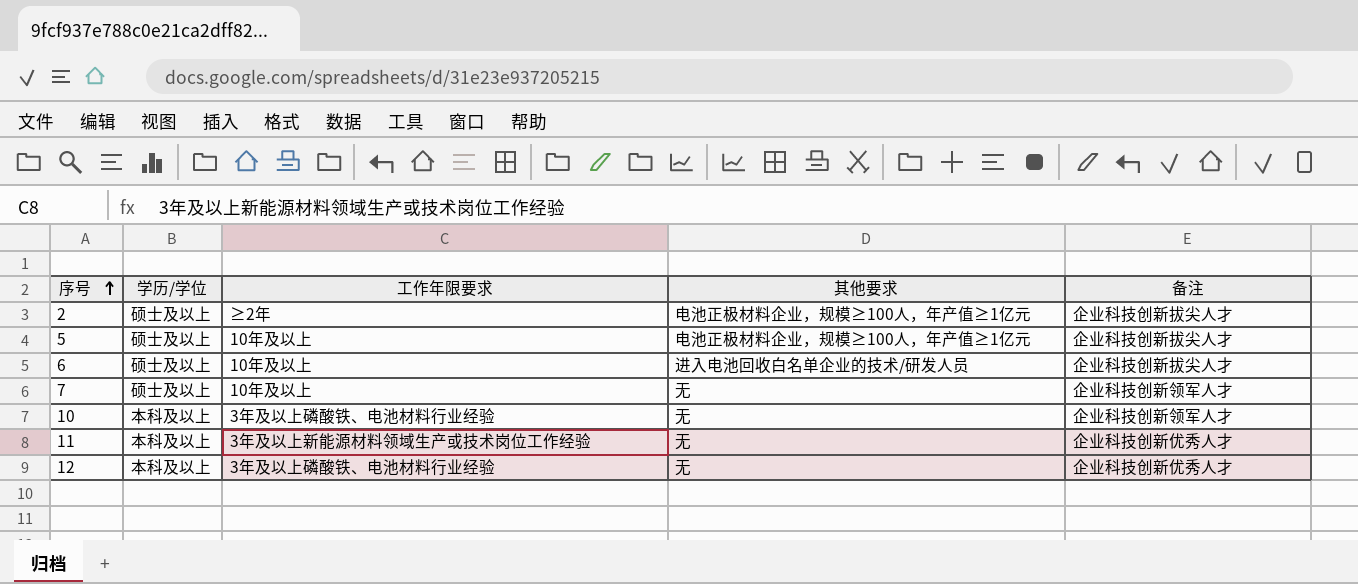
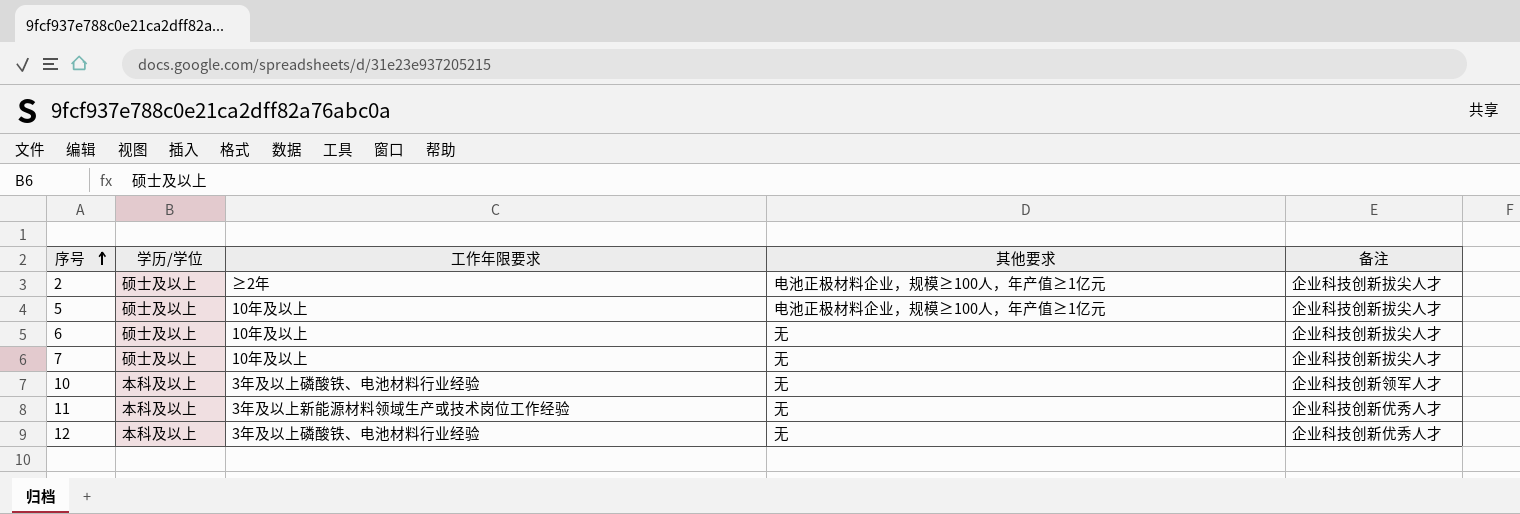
6 | 其他要求: 进入电池回收白名单企业的技术/研发人员 -> 无
7 | 备注: 企业科技创新领军人才 -> 企业科技创新拔尖人才

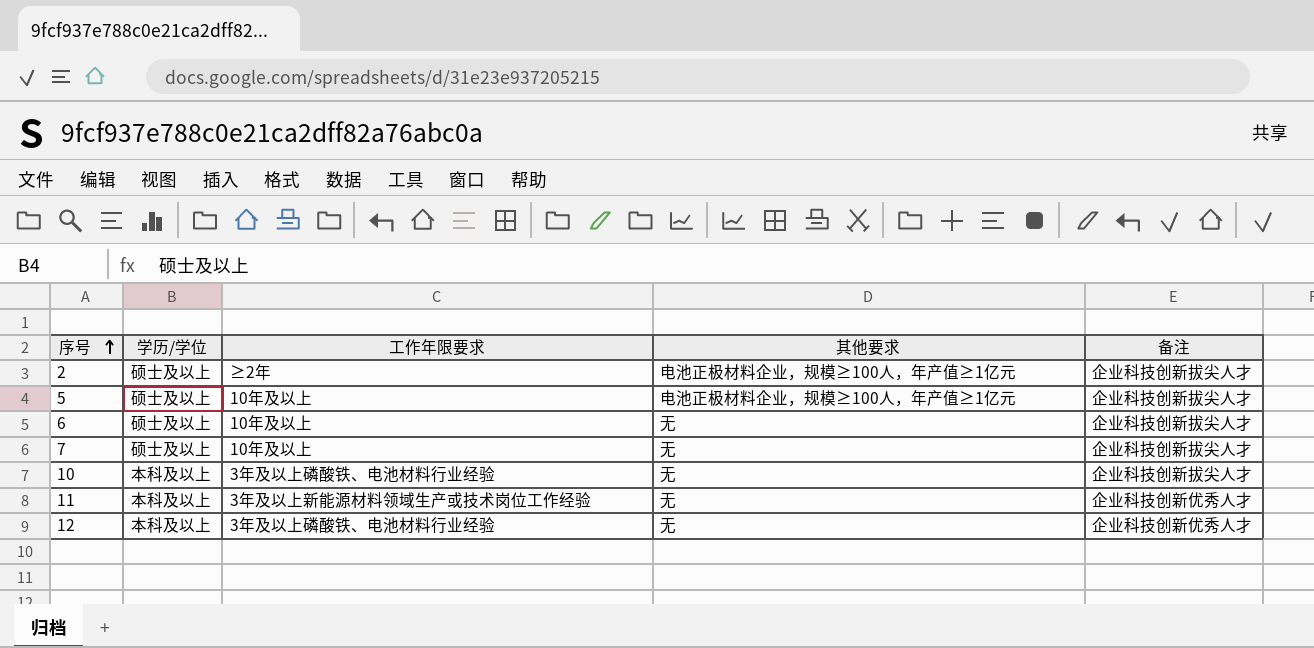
10 | 备注: 企业科技创新领军人才 -> 企业科技创新拔尖人才

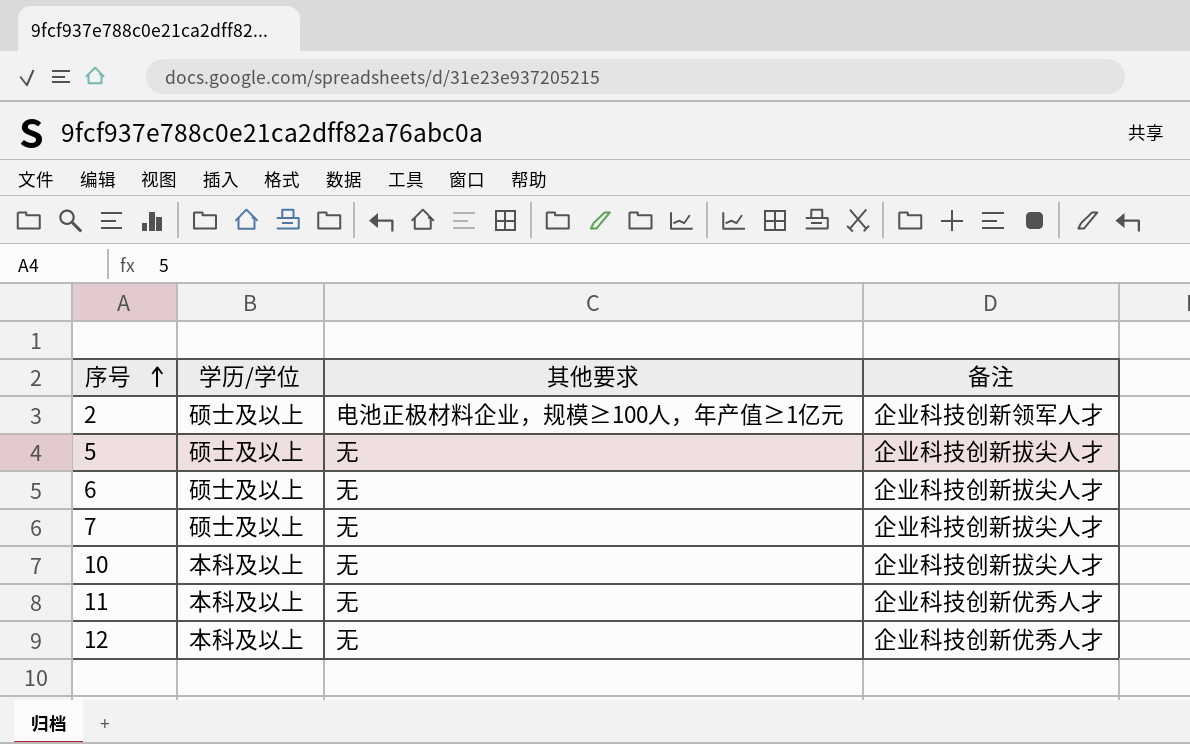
column 工作年限要求 | position: 3 -> none
2 | 备注: 企业科技创新拔尖人才 -> 企业科技创新领军人才
5 | 其他要求: 电池正极材料企业，规模≥100人，年产值≥1亿元 -> 无

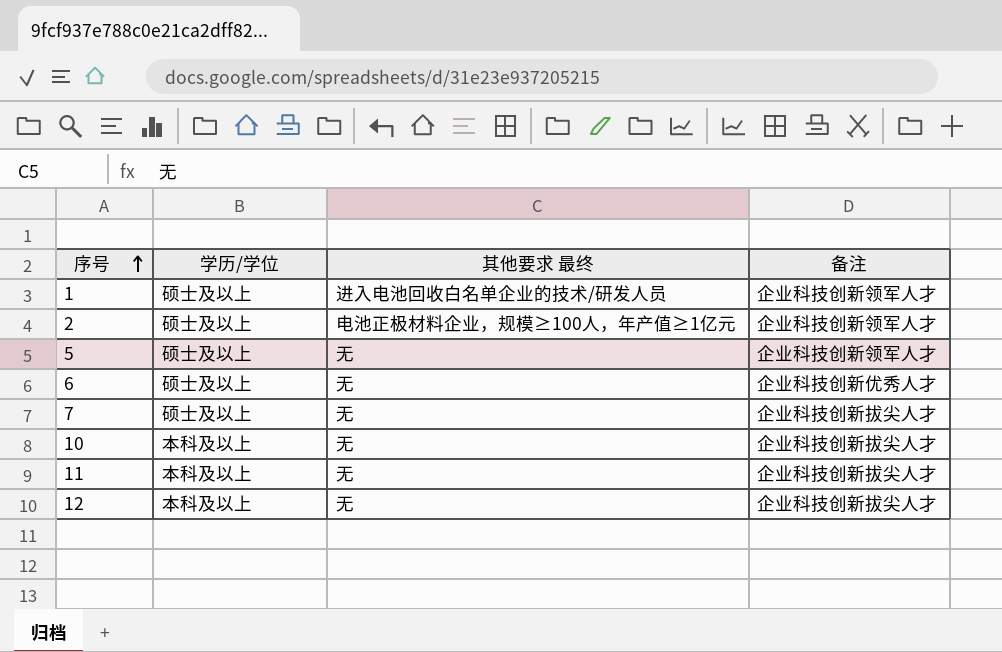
column name: 其他要求 -> 其他要求 最终
row 1: none -> 硕士及以上 | 进入电池回收白名单企业的技术/研发人员 | 企业科技创新领军人才
5 | 备注: 企业科技创新拔尖人才 -> 企业科技创新领军人才
6 | 备注: 企业科技创新拔尖人才 -> 企业科技创新优秀人才
11 | 备注: 企业科技创新优秀人才 -> 企业科技创新拔尖人才
12 | 备注: 企业科技创新优秀人才 -> 企业科技创新拔尖人才

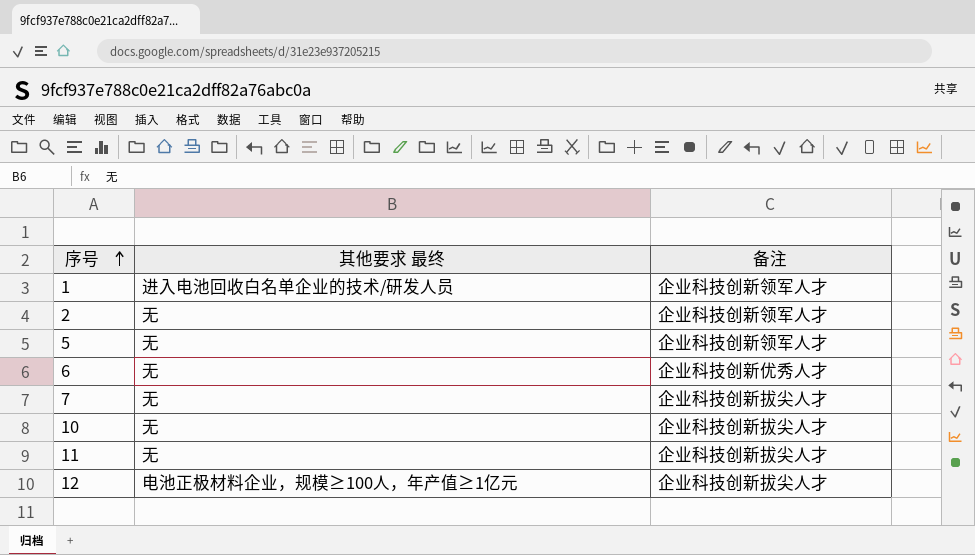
column 学历/学位 | position: 2 -> none
2 | 其他要求 最终: 电池正极材料企业，规模≥100人，年产值≥1亿元 -> 无
12 | 其他要求 最终: 无 -> 电池正极材料企业，规模≥100人，年产值≥1亿元

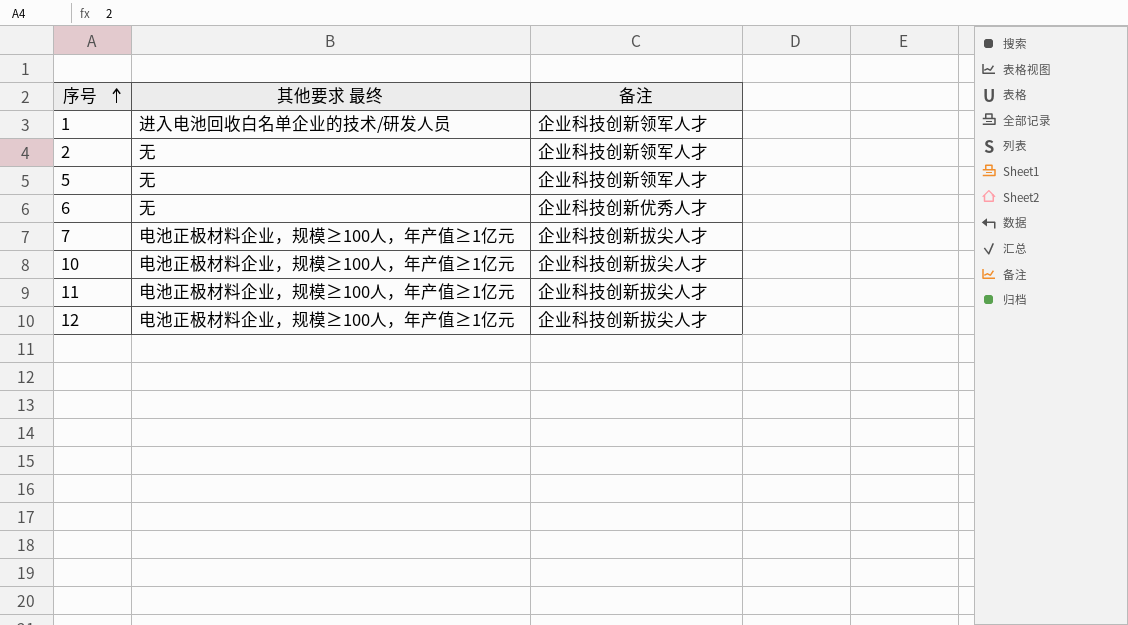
7 | 其他要求 最终: 无 -> 电池正极材料企业，规模≥100人，年产值≥1亿元
10 | 其他要求 最终: 无 -> 电池正极材料企业，规模≥100人，年产值≥1亿元
11 | 其他要求 最终: 无 -> 电池正极材料企业，规模≥100人，年产值≥1亿元

